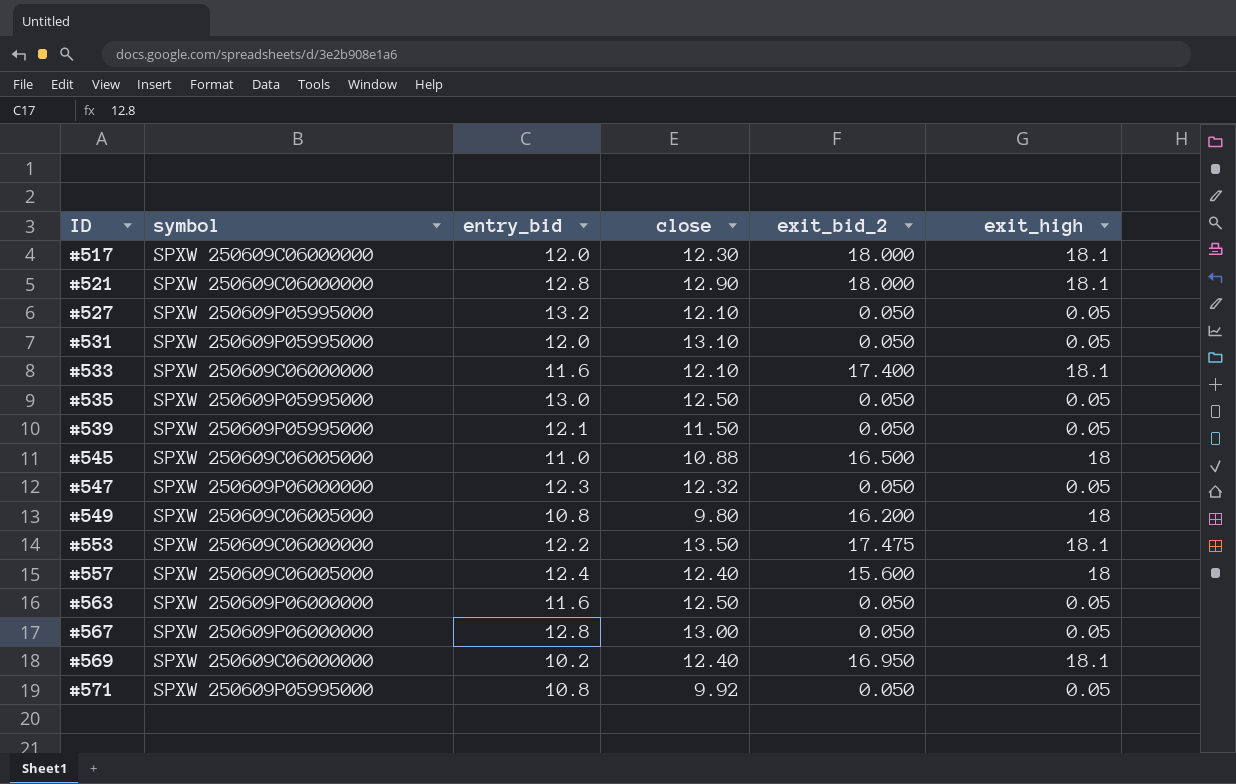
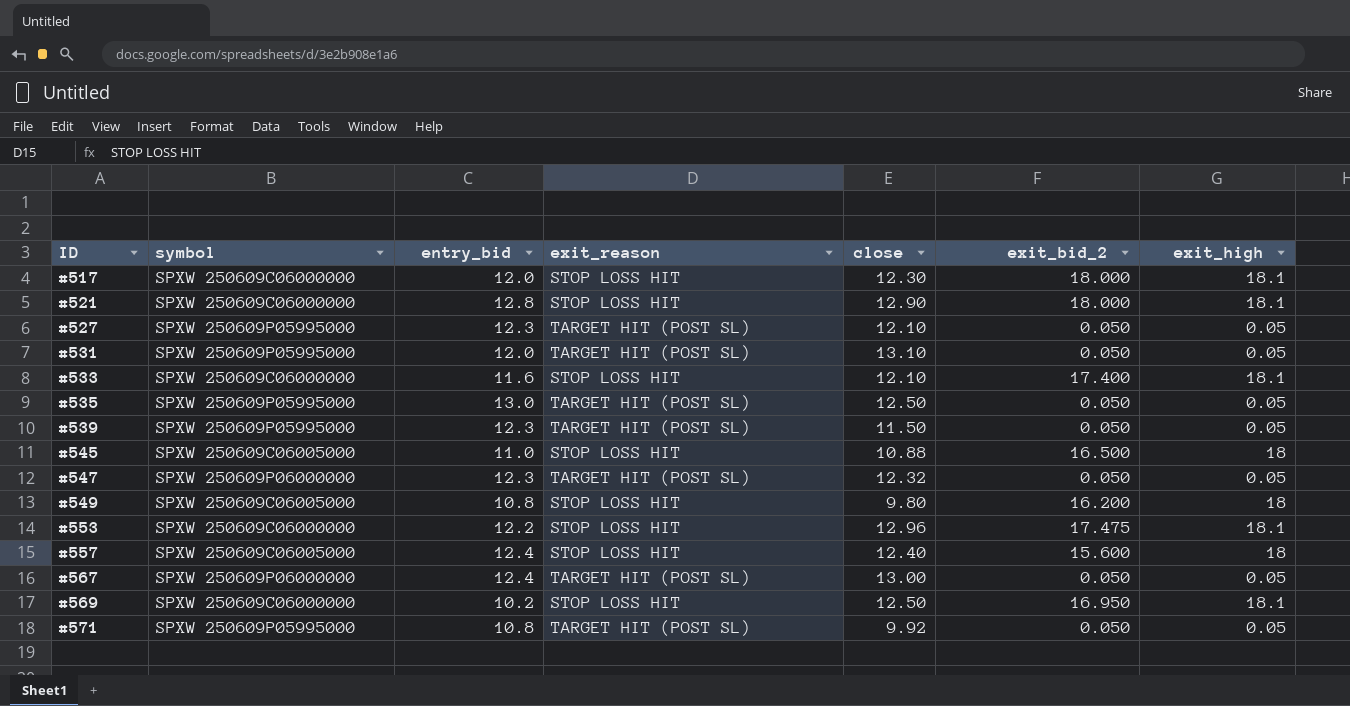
column exit_reason | position: none -> 4
row #563: SPXW 250609P06000000 | 11.6 | 12.50 | 0.050 | 0.05 -> none
#527 | entry_bid: 13.2 -> 12.3
#539 | entry_bid: 12.1 -> 12.3
#553 | close: 13.50 -> 12.96
#567 | entry_bid: 12.8 -> 12.4
#569 | close: 12.40 -> 12.50

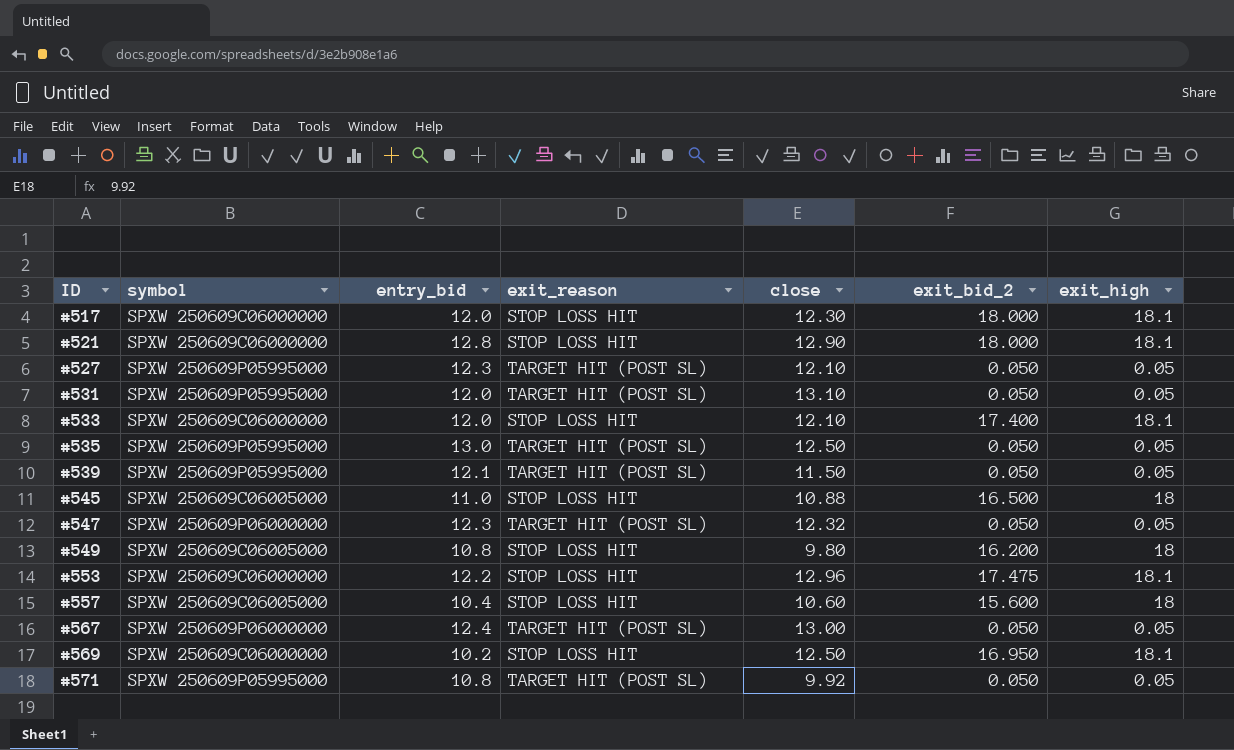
#533 | entry_bid: 11.6 -> 12.0
#539 | entry_bid: 12.3 -> 12.1
#557 | entry_bid: 12.4 -> 10.4
#557 | close: 12.40 -> 10.60

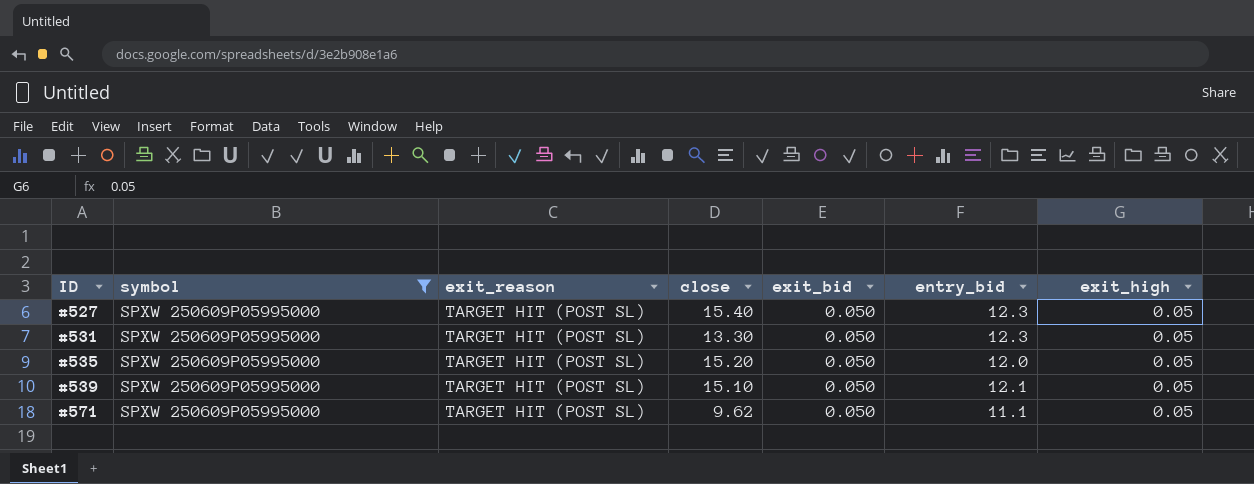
filter: none -> symbol = SPXW 250609P05995000
column name: exit_bid_2 -> exit_bid
column entry_bid | position: 3 -> 6
#527 | close: 12.10 -> 15.40
#531 | close: 13.10 -> 13.30
#531 | entry_bid: 12.0 -> 12.3
#535 | close: 12.50 -> 15.20
#535 | entry_bid: 13.0 -> 12.0
#539 | close: 11.50 -> 15.10
#571 | close: 9.92 -> 9.62
#571 | entry_bid: 10.8 -> 11.1

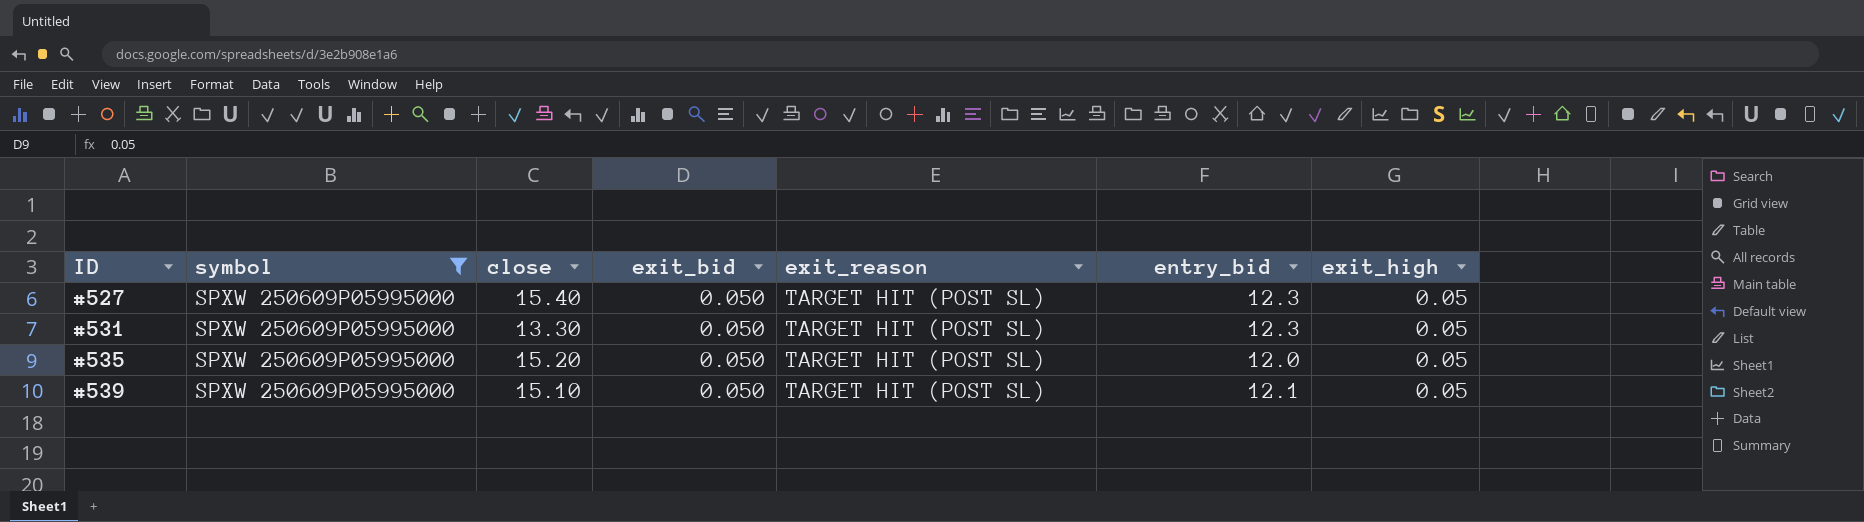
column exit_reason | position: 3 -> 5
row #571: SPXW 250609P05995000 | TARGET HIT (POST SL) | 9.62 | 0.050 | 11.1 | 0.05 -> none

